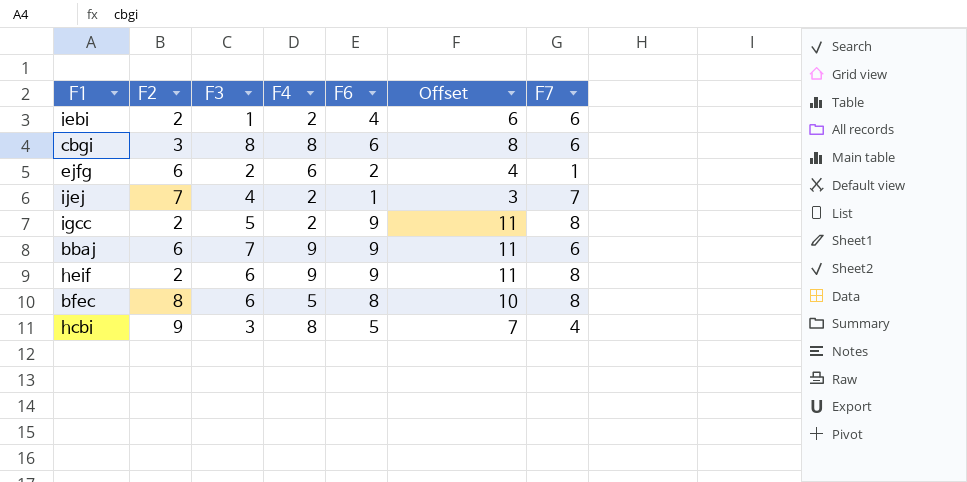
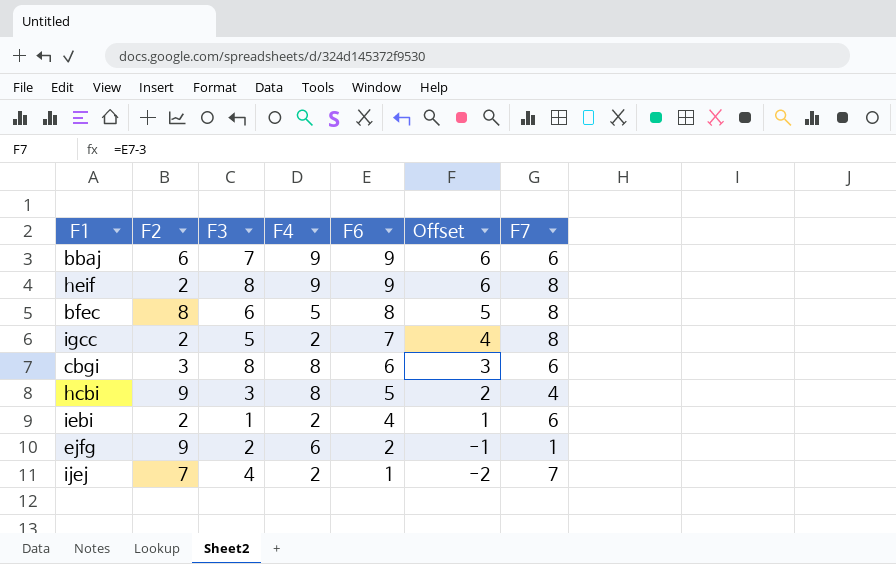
row order: none -> F6 descending
column Offset | formula: [F6] + 2 -> [F6] - 3
heif | F3: 6 -> 8
igcc | F6: 9 -> 7
ejfg | F2: 6 -> 9

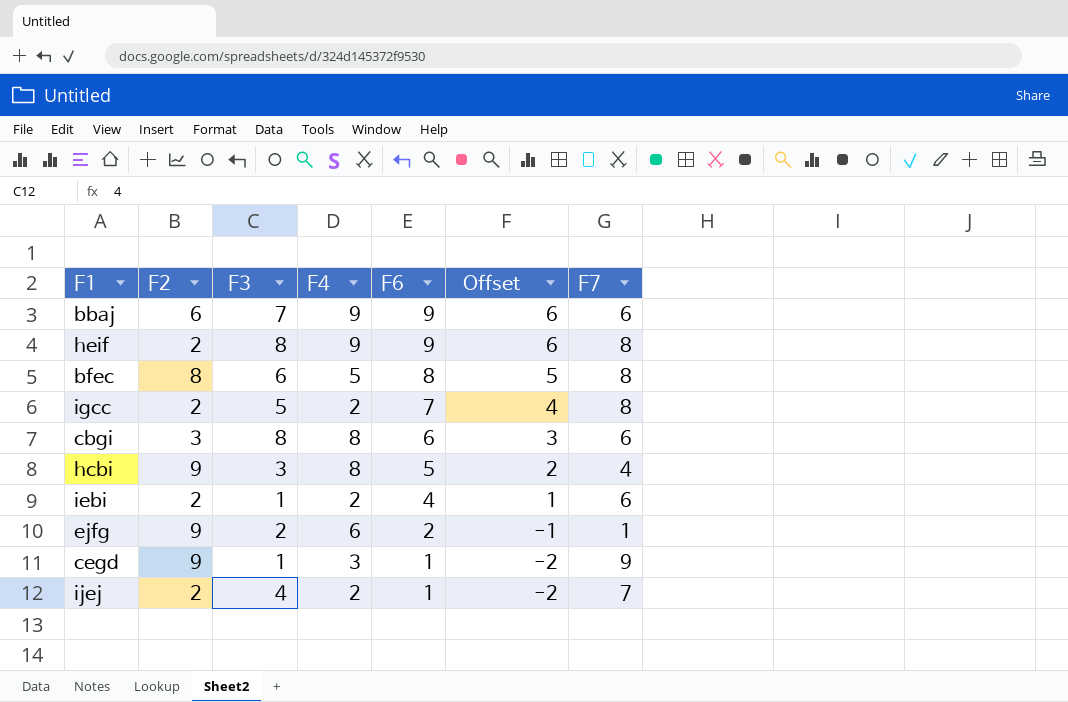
row cegd: none -> 9 | 1 | 3 | 1 | -2 | 9
ijej | F2: 7 -> 2

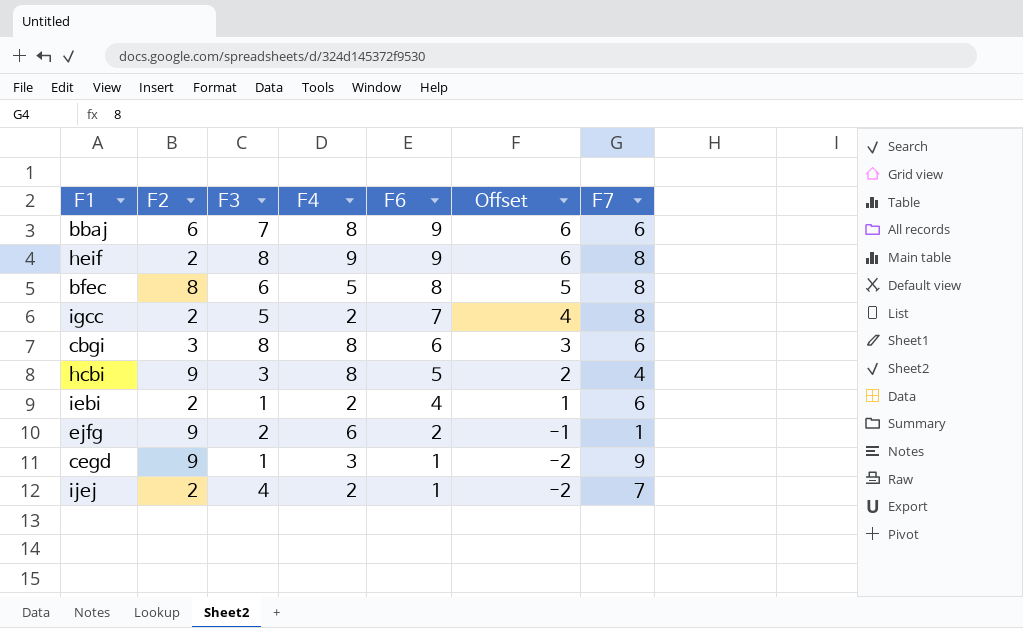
bbaj | F4: 9 -> 8

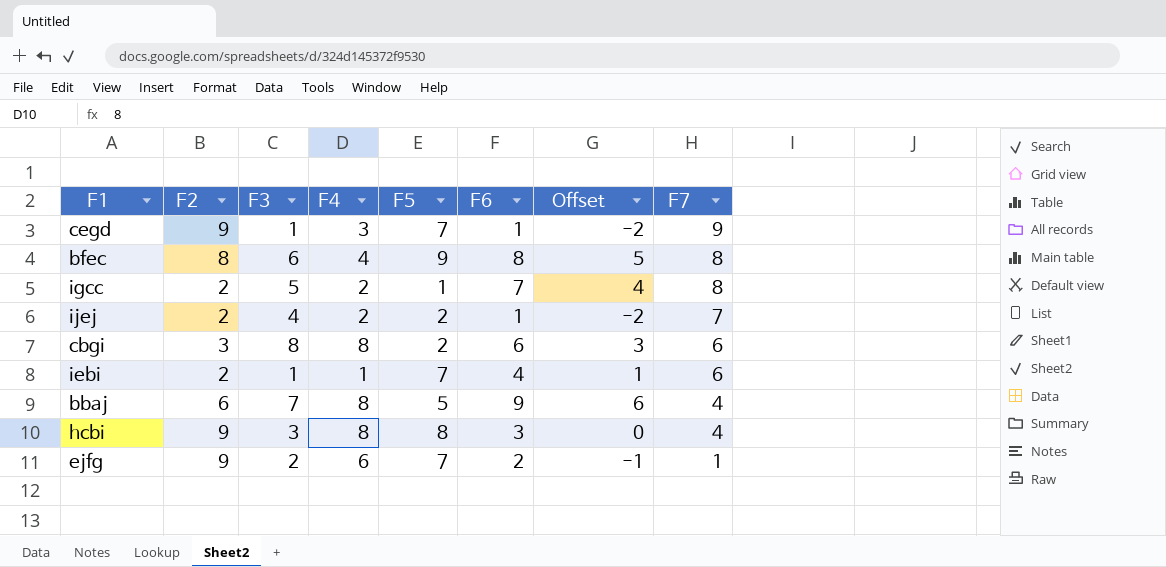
row order: F6 descending -> F7 descending
column F5 | position: none -> 5
row heif: 2 | 8 | 9 | 9 | 6 | 8 -> none
bfec | F4: 5 -> 4
iebi | F4: 2 -> 1
bbaj | F7: 6 -> 4
hcbi | F6: 5 -> 3
hcbi | Offset: 2 -> 0

